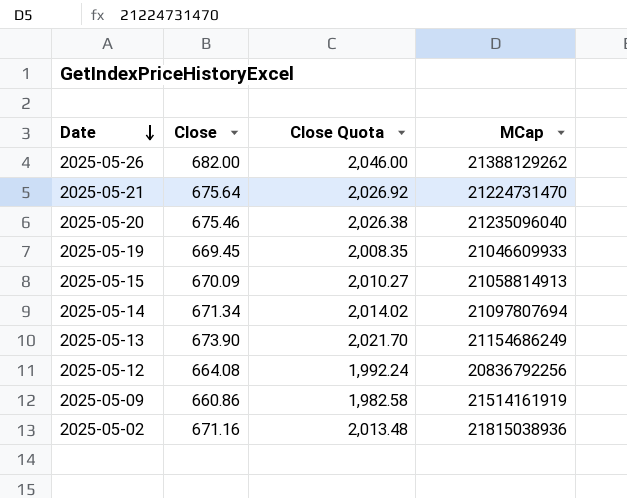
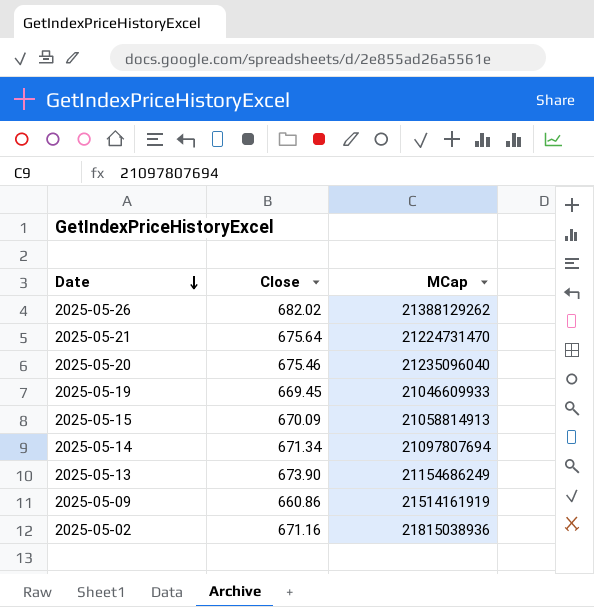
column Close Quota | formula: [Close] * 3 -> none
row 2025-05-12: 664.08 | 1,992.24 | 20836792256 -> none
2025-05-26 | Close: 682.00 -> 682.02

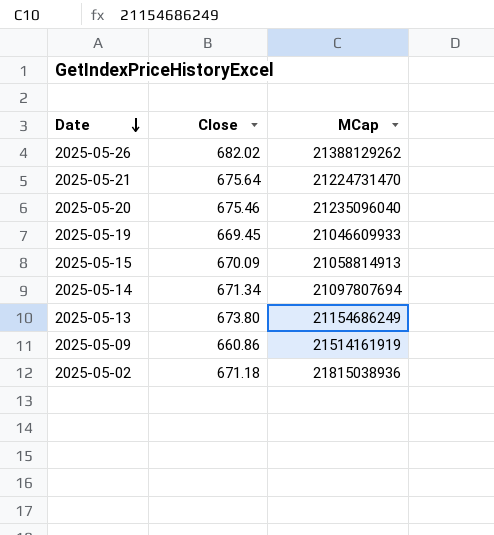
2025-05-13 | Close: 673.90 -> 673.80
2025-05-02 | Close: 671.16 -> 671.18

